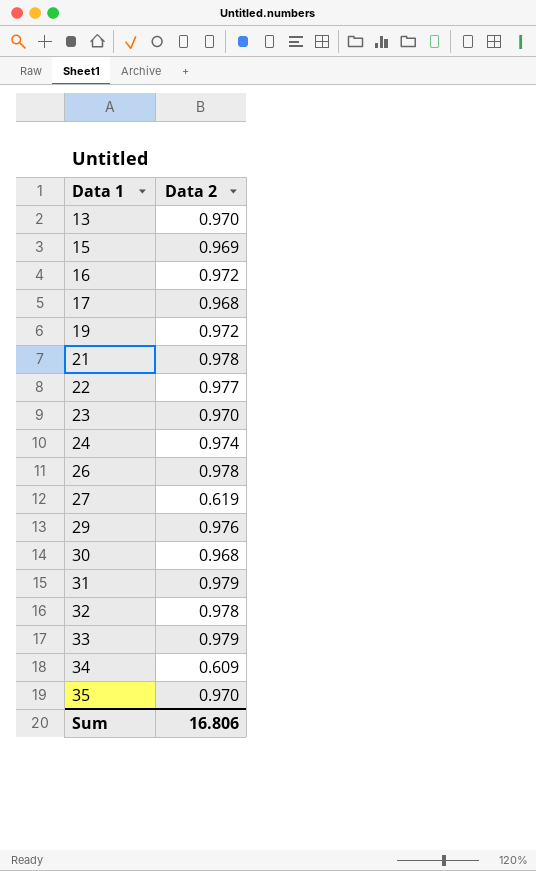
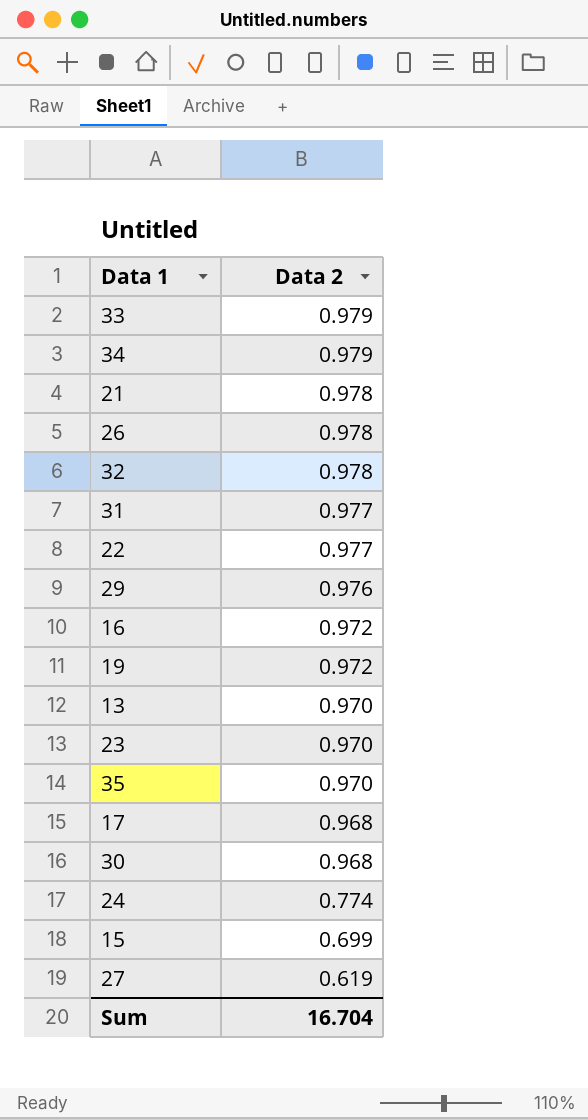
row order: Data 1 ascending -> Data 2 descending
34 | Data 2: 0.609 -> 0.979
31 | Data 2: 0.979 -> 0.977
24 | Data 2: 0.974 -> 0.774
15 | Data 2: 0.969 -> 0.699
Sum | Data 2: 16.806 -> 16.704

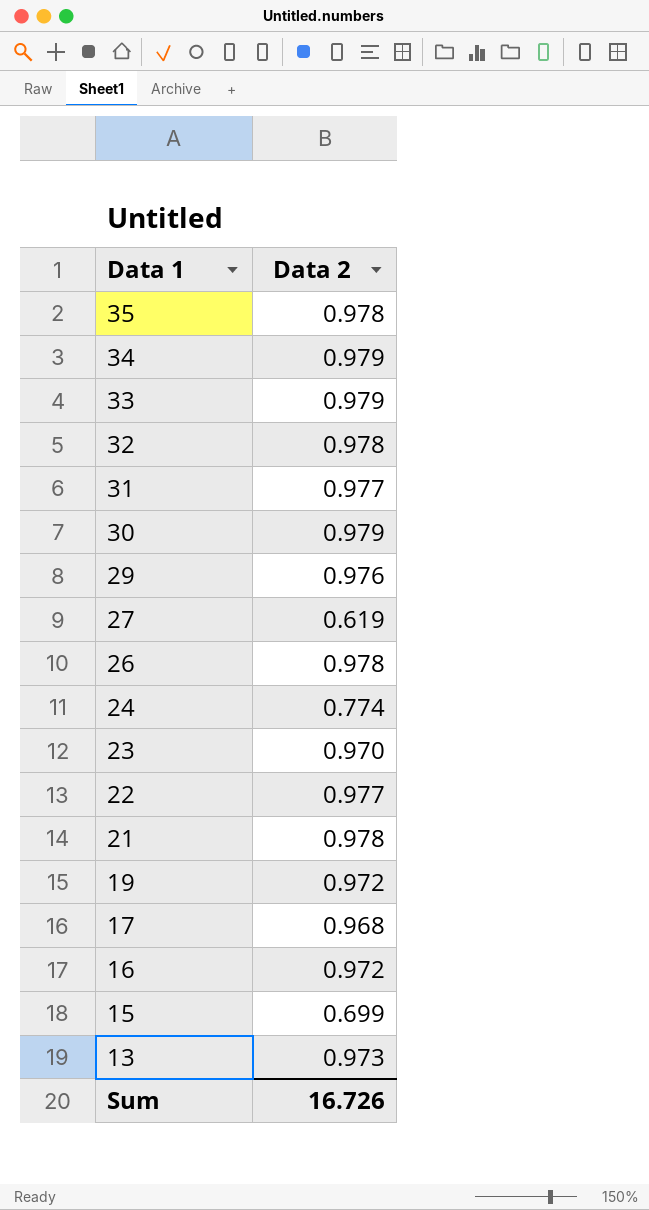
row order: Data 2 descending -> Data 1 descending
35 | Data 2: 0.970 -> 0.978
30 | Data 2: 0.968 -> 0.979
13 | Data 2: 0.970 -> 0.973
Sum | Data 2: 16.704 -> 16.726

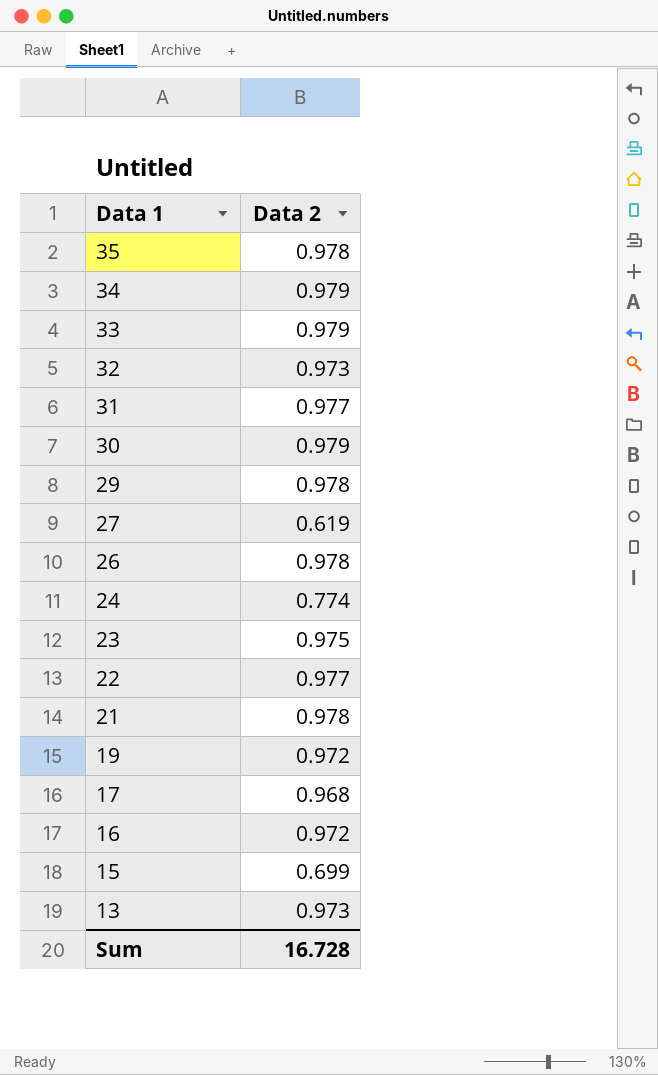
32 | Data 2: 0.978 -> 0.973
29 | Data 2: 0.976 -> 0.978
23 | Data 2: 0.970 -> 0.975
Sum | Data 2: 16.726 -> 16.728

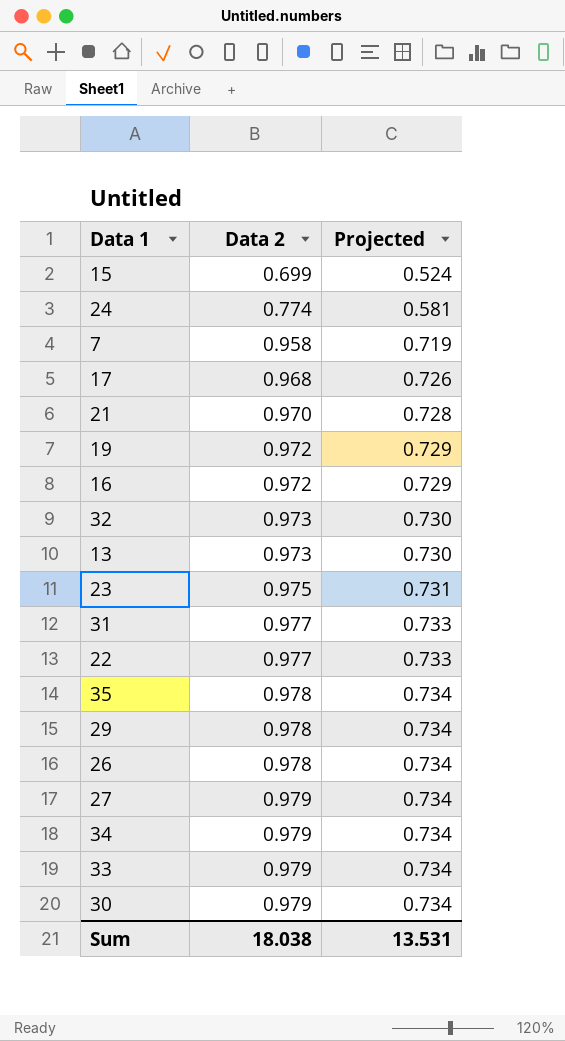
row order: Data 1 descending -> Data 2 ascending
column Projected | formula: none -> [Data 2] * 0.75
row 7: none -> 0.958 | 0.719
21 | Data 2: 0.978 -> 0.970
27 | Data 2: 0.619 -> 0.979
Sum | Data 2: 16.728 -> 18.038

